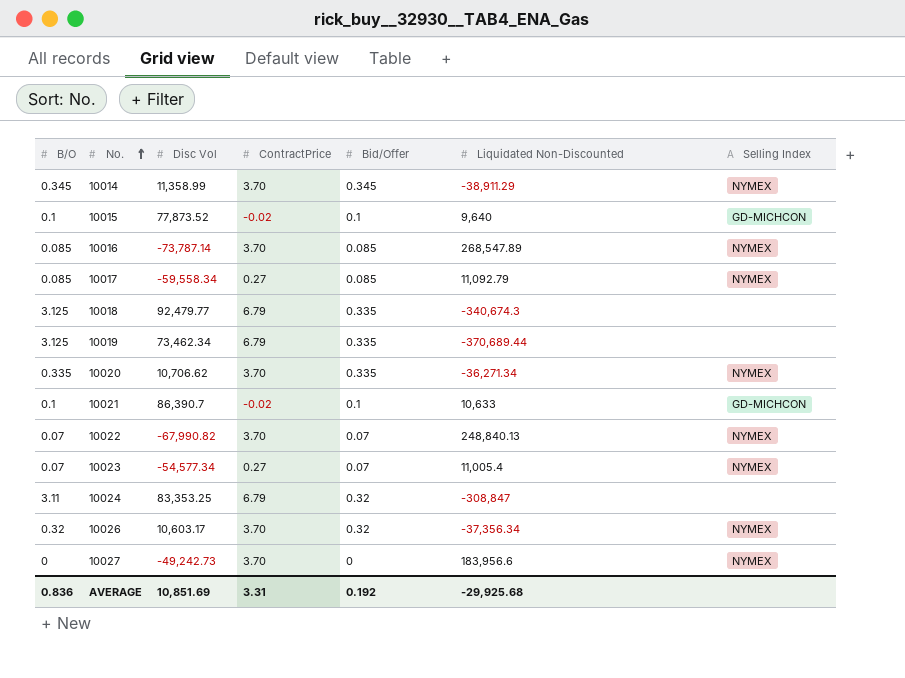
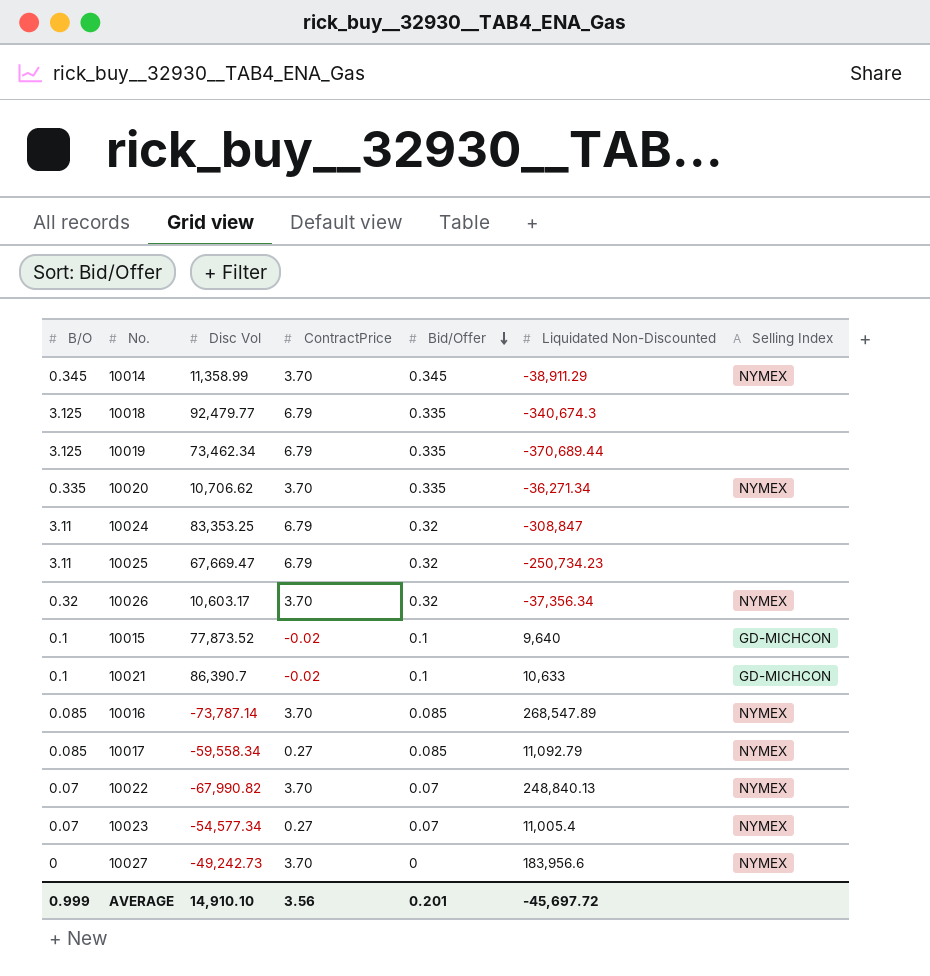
row order: No. ascending -> Bid/Offer descending
row 10025: none -> 3.11 | 67,669.47 | 6.79 | 0.32 | -250,734.23 | none
AVERAGE | B/O: 0.836 -> 0.999
AVERAGE | Disc Vol: 10,851.69 -> 14,910.10
AVERAGE | ContractPrice: 3.31 -> 3.56
AVERAGE | Bid/Offer: 0.192 -> 0.201
AVERAGE | Liquidated Non-Discounted: -29,925.68 -> -45,697.72

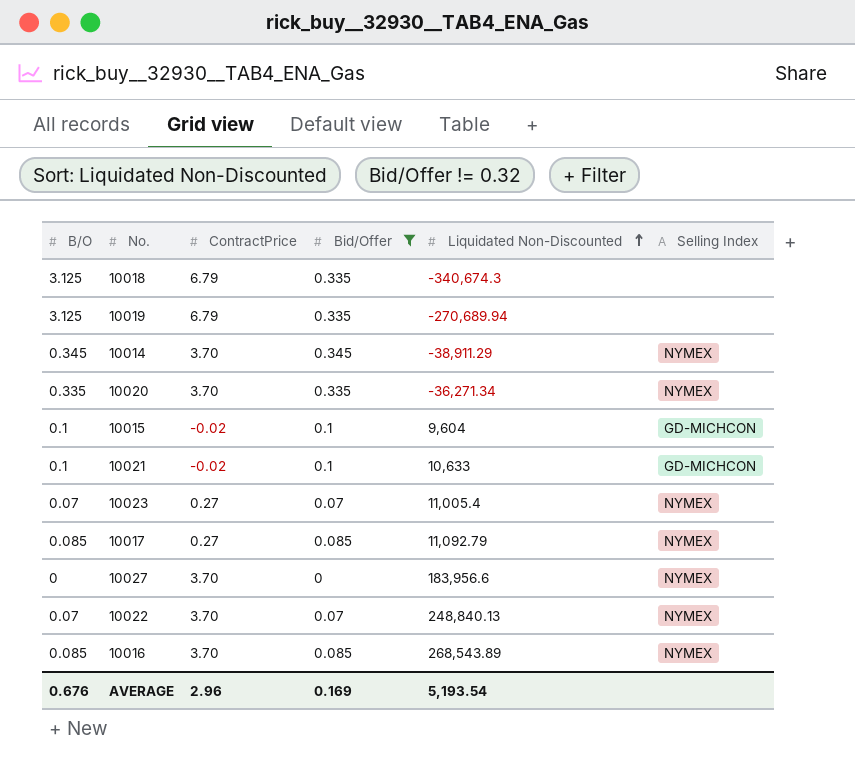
filter: none -> Bid/Offer != 0.32
row order: Bid/Offer descending -> Liquidated Non-Discounted ascending
column Disc Vol | position: 3 -> none
10019 | Liquidated Non-Discounted: -370,689.44 -> -270,689.94
10015 | Liquidated Non-Discounted: 9,640 -> 9,604
10016 | Liquidated Non-Discounted: 268,547.89 -> 268,543.89
AVERAGE | B/O: 0.999 -> 0.676
AVERAGE | ContractPrice: 3.56 -> 2.96
AVERAGE | Bid/Offer: 0.201 -> 0.169
AVERAGE | Liquidated Non-Discounted: -45,697.72 -> 5,193.54

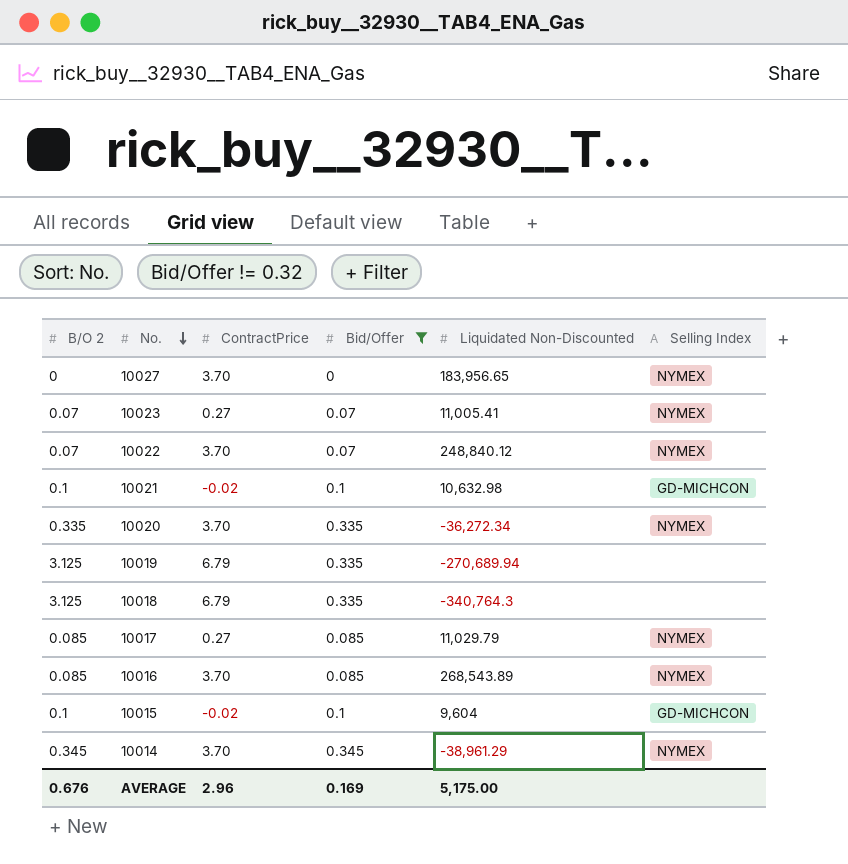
row order: Liquidated Non-Discounted ascending -> No. descending
column name: B/O -> B/O 2
10027 | Liquidated Non-Discounted: 183,956.6 -> 183,956.65
10023 | Liquidated Non-Discounted: 11,005.4 -> 11,005.41
10022 | Liquidated Non-Discounted: 248,840.13 -> 248,840.12
10021 | Liquidated Non-Discounted: 10,633 -> 10,632.98
10020 | Liquidated Non-Discounted: -36,271.34 -> -36,272.34
10018 | Liquidated Non-Discounted: -340,674.3 -> -340,764.3
10017 | Liquidated Non-Discounted: 11,092.79 -> 11,029.79
10014 | Liquidated Non-Discounted: -38,911.29 -> -38,961.29
AVERAGE | Liquidated Non-Discounted: 5,193.54 -> 5,175.00

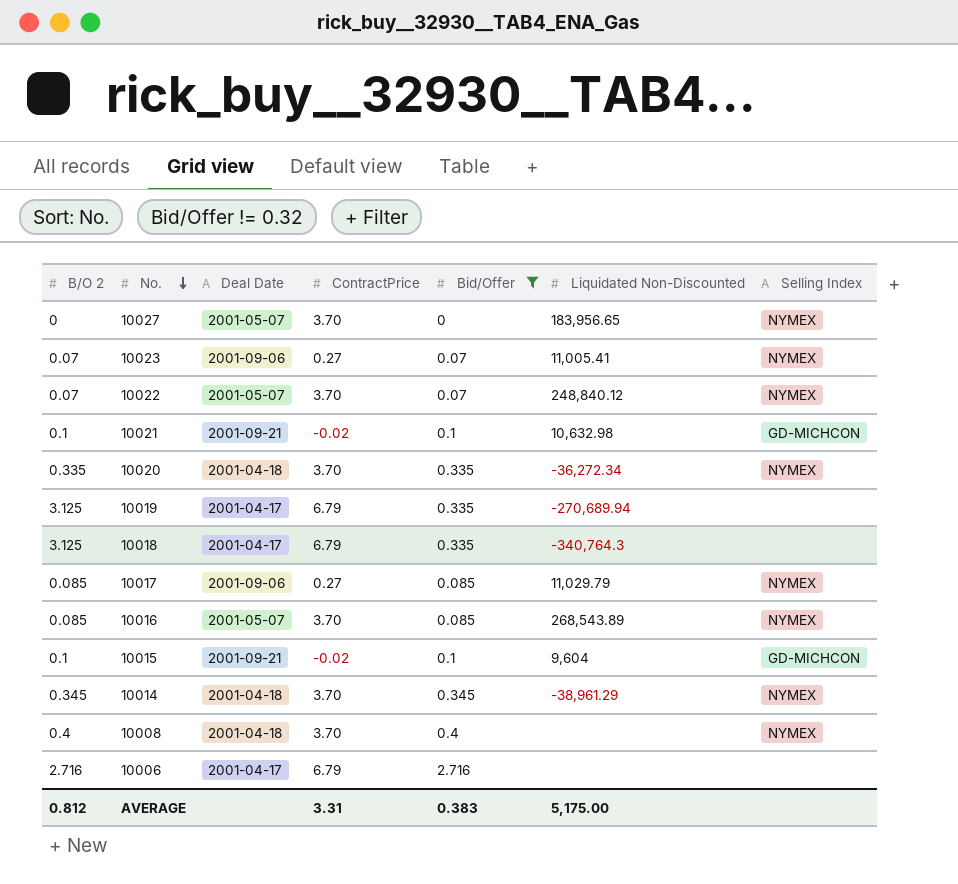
column Deal Date | position: none -> 3
row 10008: none -> 0.4 | 2001-04-18 | 3.70 | 0.4 | none | NYMEX
row 10006: none -> 2.716 | 2001-04-17 | 6.79 | 2.716 | none | none
AVERAGE | B/O 2: 0.676 -> 0.812
AVERAGE | ContractPrice: 2.96 -> 3.31
AVERAGE | Bid/Offer: 0.169 -> 0.383

